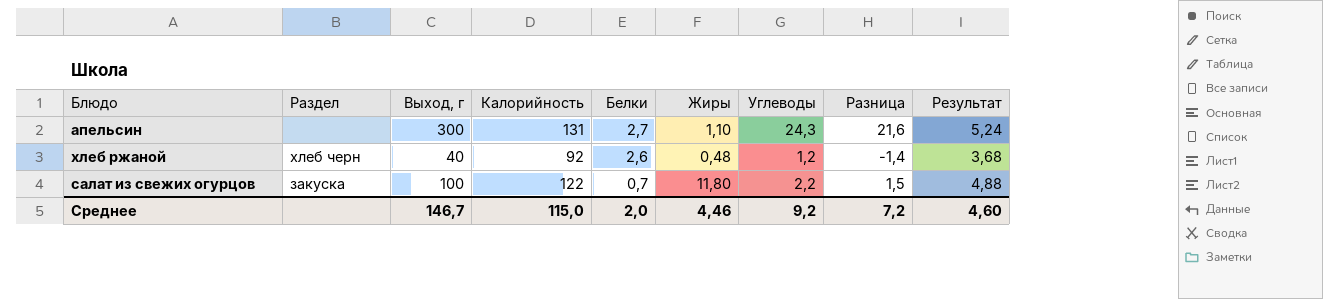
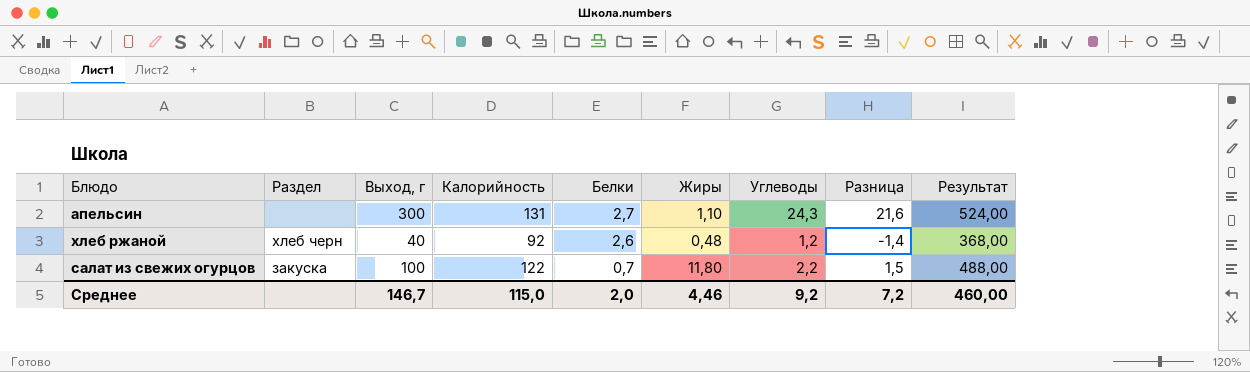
column Результат | formula: [Калорийность] * 0,04 -> [Калорийность] * 4
Среднее | Результат: 4,60 -> 460,00

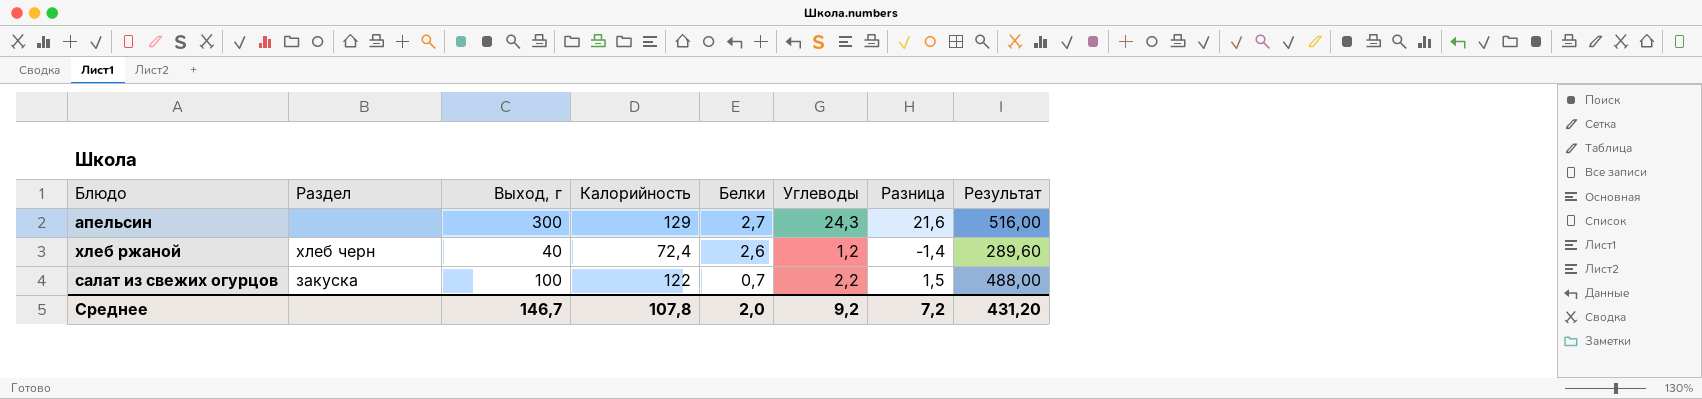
column Жиры | position: 6 -> none
апельсин | Калорийность: 131 -> 129
апельсин | Результат: 524,00 -> 516,00
хлеб ржаной | Калорийность: 92 -> 72,4
хлеб ржаной | Результат: 368,00 -> 289,60
Среднее | Калорийность: 115,0 -> 107,8
Среднее | Результат: 460,00 -> 431,20

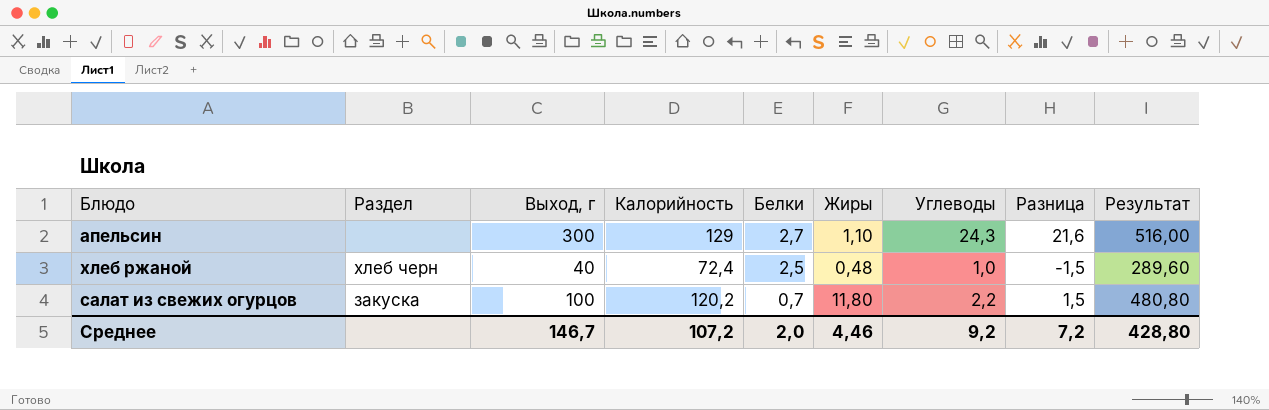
column Жиры | position: none -> 6
хлеб ржаной | Белки: 2,6 -> 2,5
хлеб ржаной | Углеводы: 1,2 -> 1,0
хлеб ржаной | Разница: -1,4 -> -1,5
салат из свежих огурцов | Калорийность: 122 -> 120,2
салат из свежих огурцов | Результат: 488,00 -> 480,80
Среднее | Калорийность: 107,8 -> 107,2
Среднее | Результат: 431,20 -> 428,80

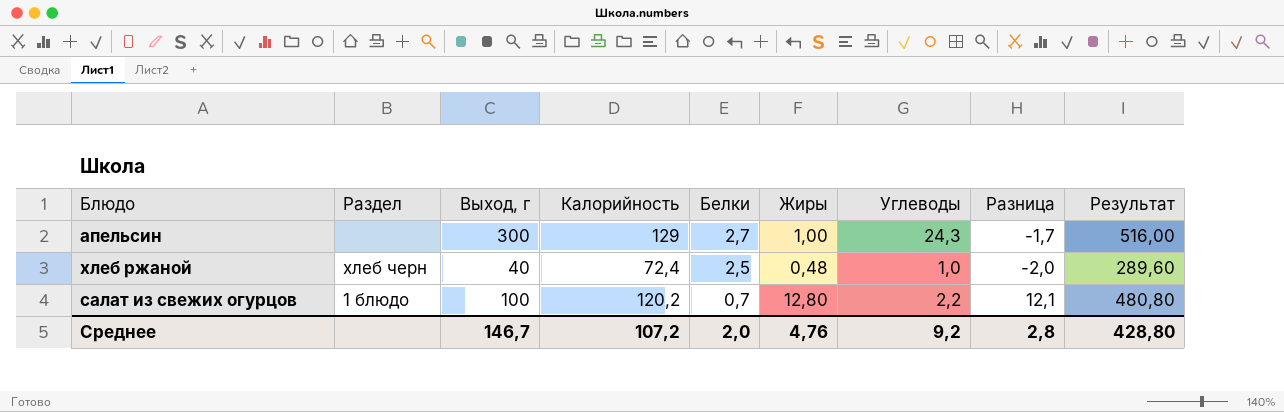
column Разница | formula: [Углеводы] - [Белки] -> [Жиры] - [Белки]
апельсин | Жиры: 1,10 -> 1,00
салат из свежих огурцов | Раздел: закуска -> 1 блюдо
салат из свежих огурцов | Жиры: 11,80 -> 12,80
Среднее | Жиры: 4,46 -> 4,76
Среднее | Разница: 7,2 -> 2,8

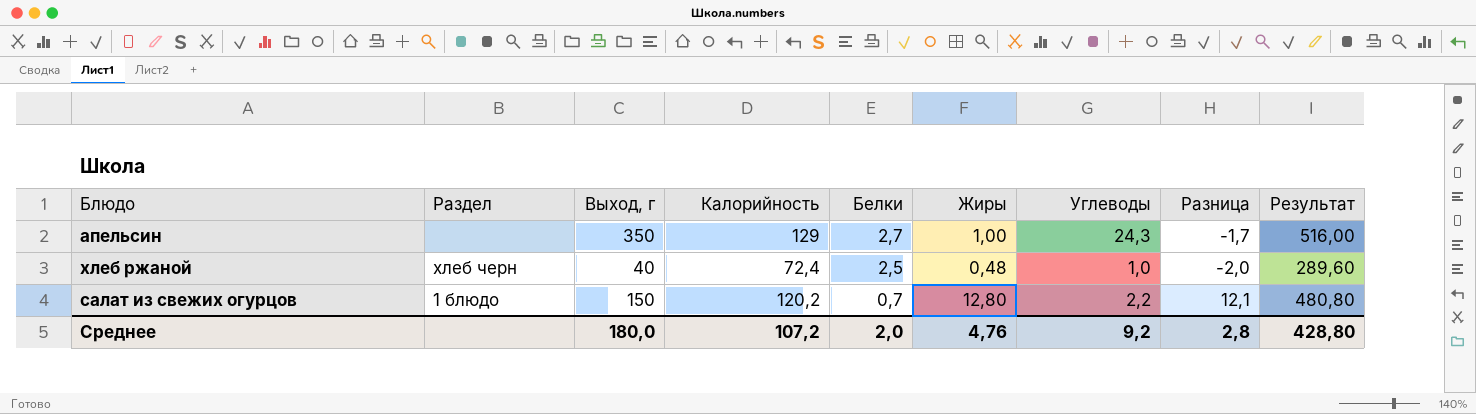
апельсин | Выход, г: 300 -> 350
салат из свежих огурцов | Выход, г: 100 -> 150
Среднее | Выход, г: 146,7 -> 180,0

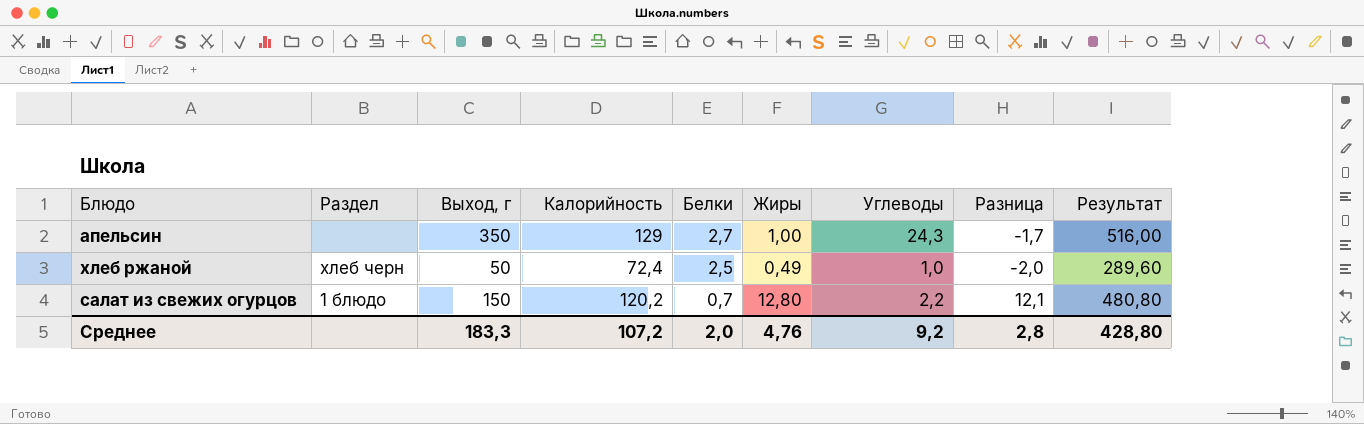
хлеб ржаной | Выход, г: 40 -> 50
хлеб ржаной | Жиры: 0,48 -> 0,49
Среднее | Выход, г: 180,0 -> 183,3

